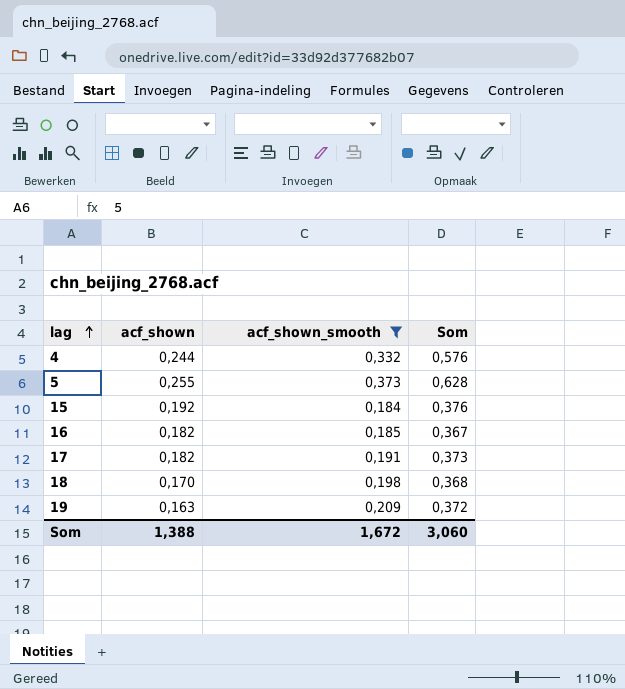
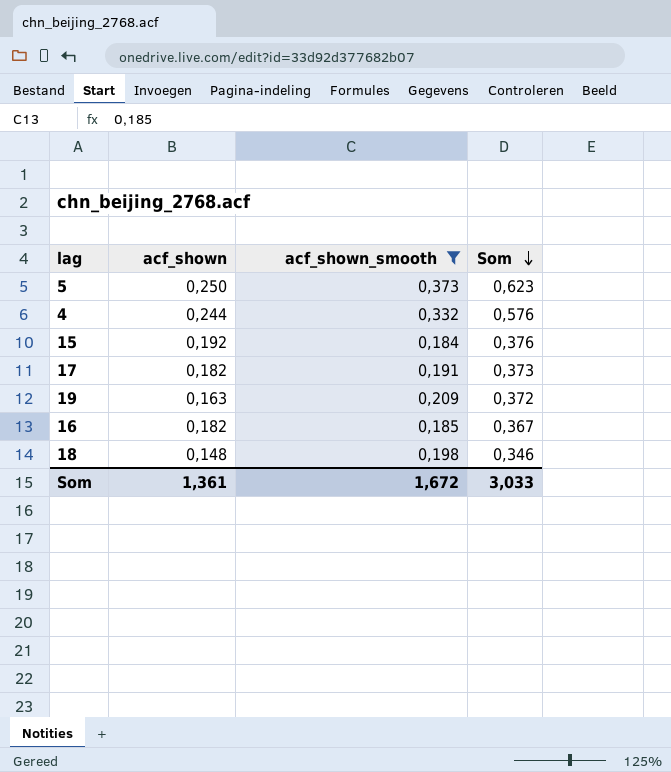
row order: lag ascending -> Som descending
5 | acf_shown: 0,255 -> 0,250
5 | Som: 0,628 -> 0,623
18 | acf_shown: 0,170 -> 0,148
18 | Som: 0,368 -> 0,346
Som | acf_shown: 1,388 -> 1,361
Som | Som: 3,060 -> 3,033

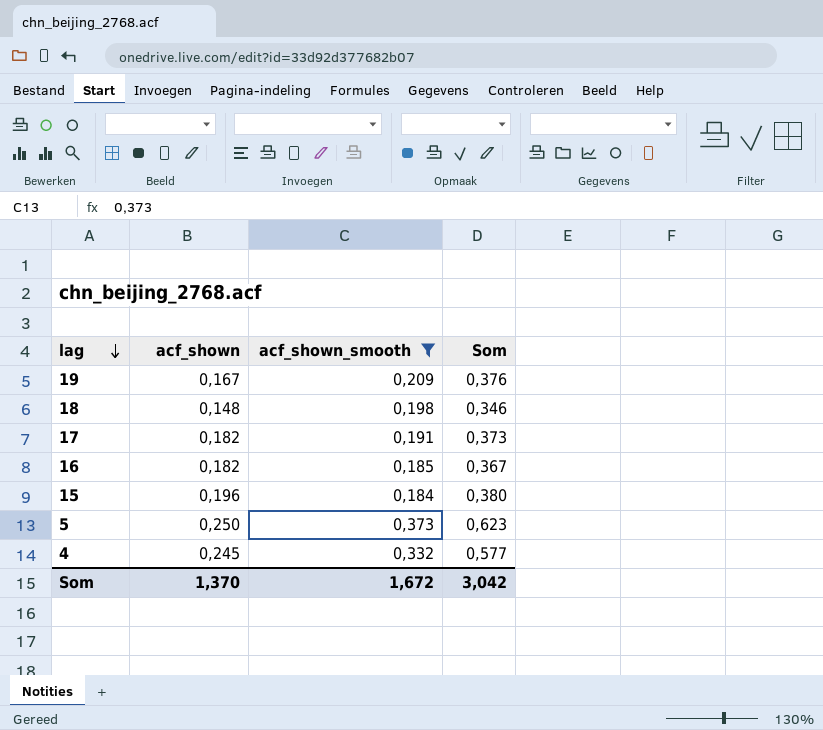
row order: Som descending -> lag descending
19 | acf_shown: 0,163 -> 0,167
19 | Som: 0,372 -> 0,376
15 | acf_shown: 0,192 -> 0,196
15 | Som: 0,376 -> 0,380
4 | acf_shown: 0,244 -> 0,245
4 | Som: 0,576 -> 0,577
Som | acf_shown: 1,361 -> 1,370
Som | Som: 3,033 -> 3,042

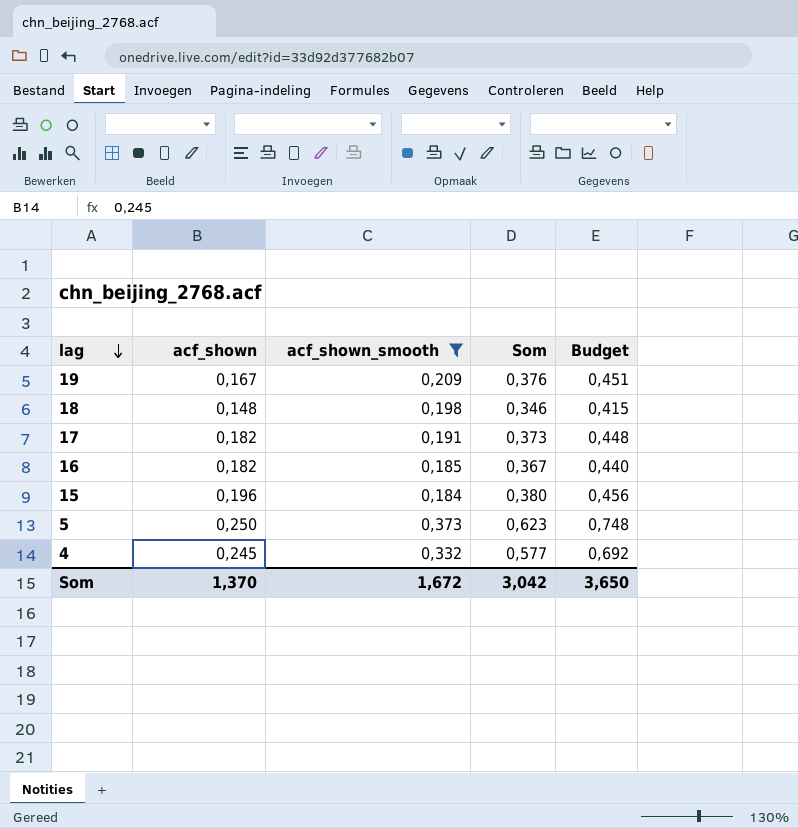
column Budget | formula: none -> [Som] * 1,2

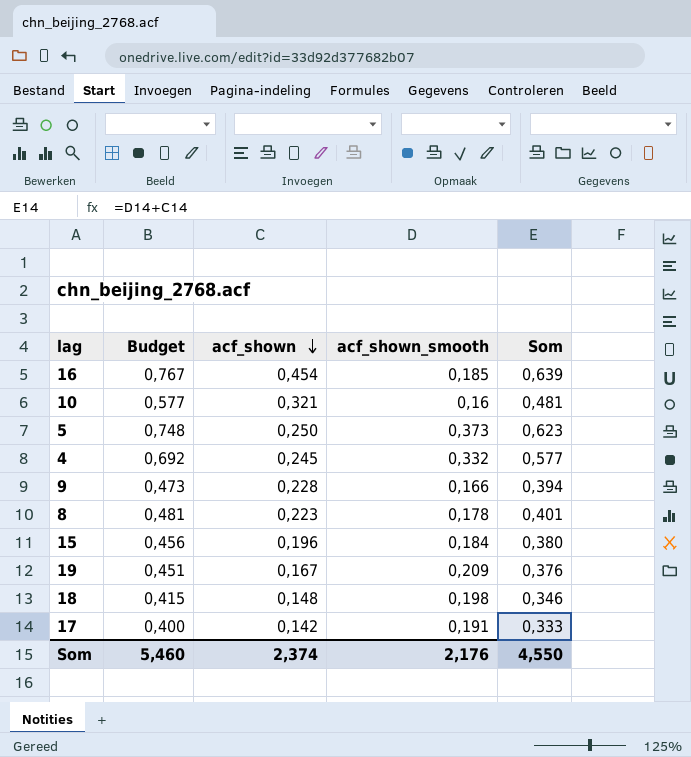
filter: acf_shown_smooth >= 0,184 -> none
row order: lag descending -> acf_shown descending
column Budget | position: 5 -> 2
16 | Budget: 0,440 -> 0,767
16 | acf_shown: 0,182 -> 0,454
16 | Som: 0,367 -> 0,639
17 | Budget: 0,448 -> 0,400
17 | acf_shown: 0,182 -> 0,142
17 | Som: 0,373 -> 0,333
Som | Budget: 3,650 -> 5,460
Som | acf_shown: 1,370 -> 2,374
Som | acf_shown_smooth: 1,672 -> 2,176
Som | Som: 3,042 -> 4,550

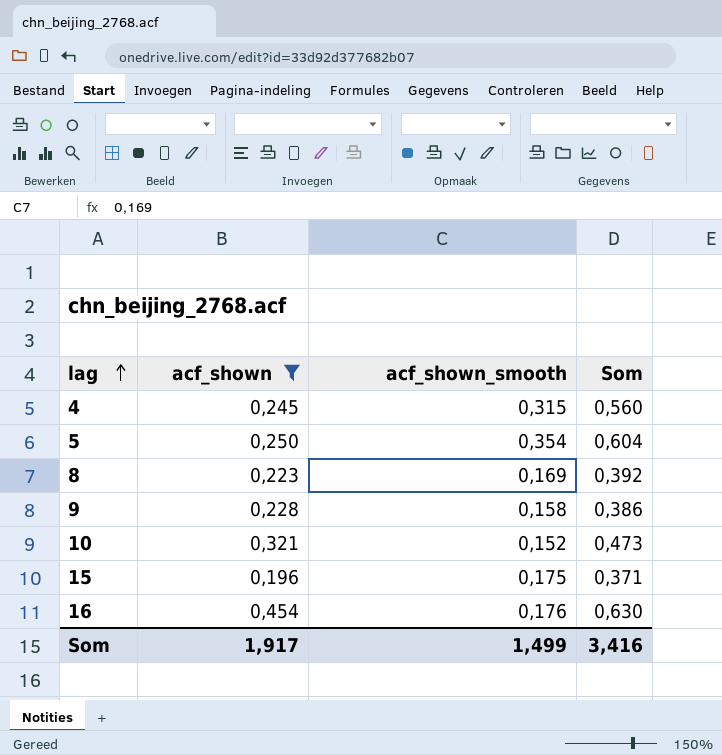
filter: none -> acf_shown >= 0,196
row order: acf_shown descending -> lag ascending
column Budget | formula: [Som] * 1,2 -> none
4 | acf_shown_smooth: 0,332 -> 0,315
4 | Som: 0,577 -> 0,560
5 | acf_shown_smooth: 0,373 -> 0,354
5 | Som: 0,623 -> 0,604
8 | acf_shown_smooth: 0,178 -> 0,169
8 | Som: 0,401 -> 0,392
9 | acf_shown_smooth: 0,166 -> 0,158
9 | Som: 0,394 -> 0,386
10 | acf_shown_smooth: 0,16 -> 0,152
10 | Som: 0,481 -> 0,473
15 | acf_shown_smooth: 0,184 -> 0,175
15 | Som: 0,380 -> 0,371
16 | acf_shown_smooth: 0,185 -> 0,176
16 | Som: 0,639 -> 0,630
Som | acf_shown: 2,374 -> 1,917
Som | acf_shown_smooth: 2,176 -> 1,499
Som | Som: 4,550 -> 3,416

